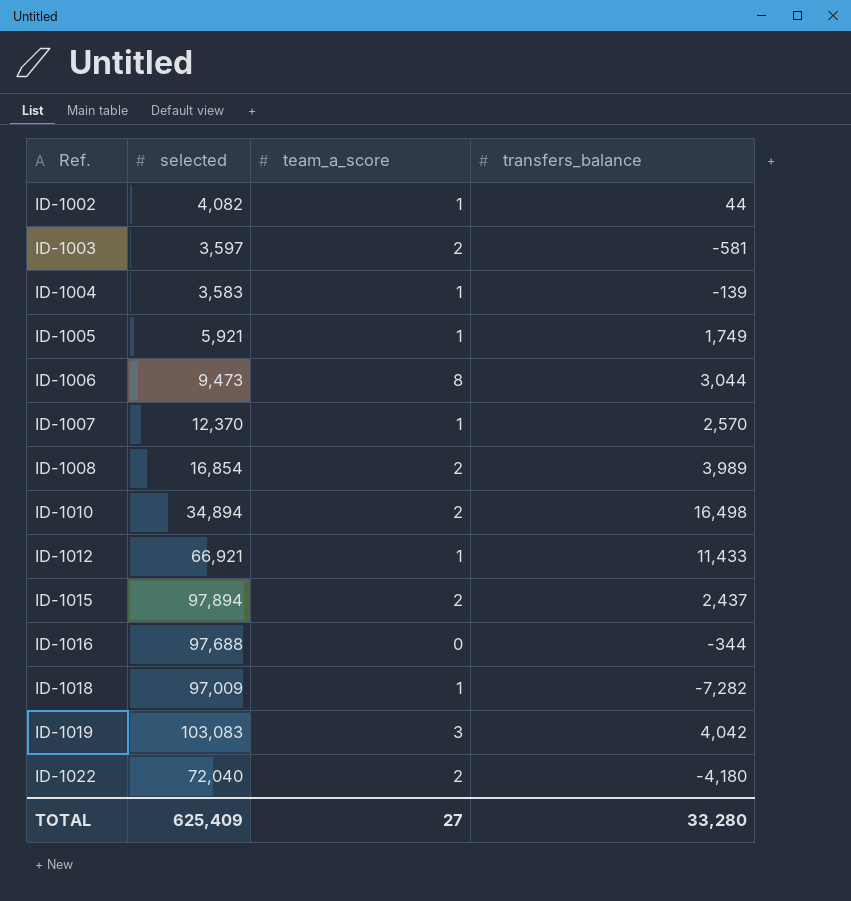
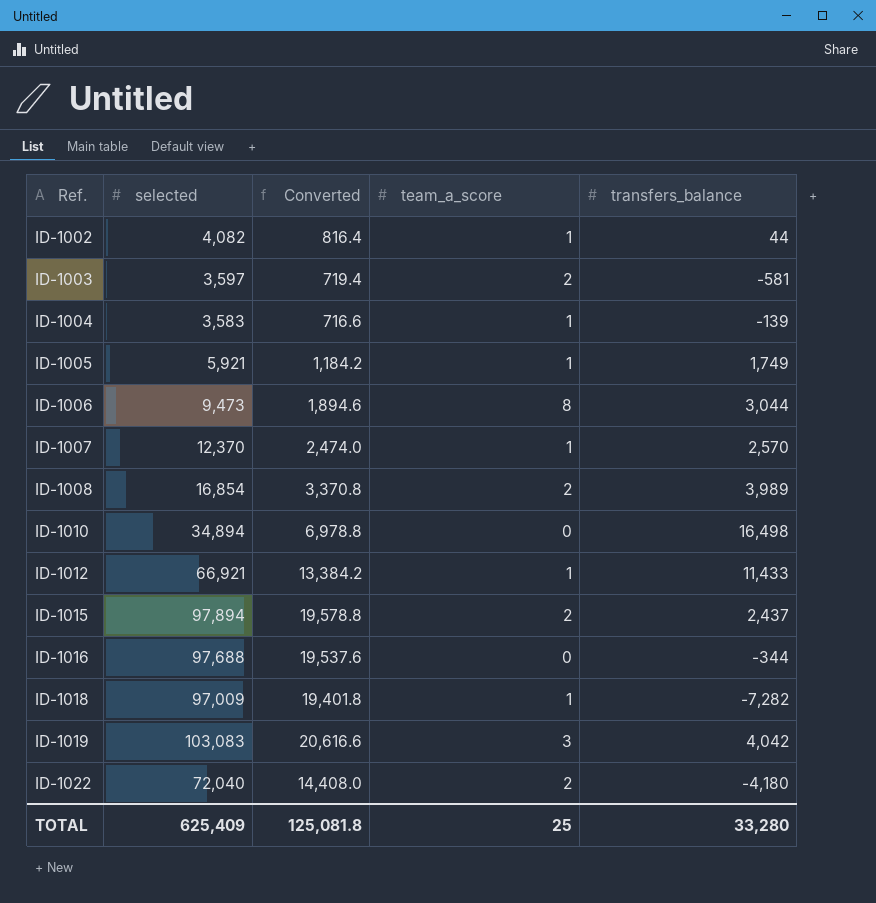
column Converted | formula: none -> [selected] * 0.2
ID-1010 | team_a_score: 2 -> 0
TOTAL | team_a_score: 27 -> 25

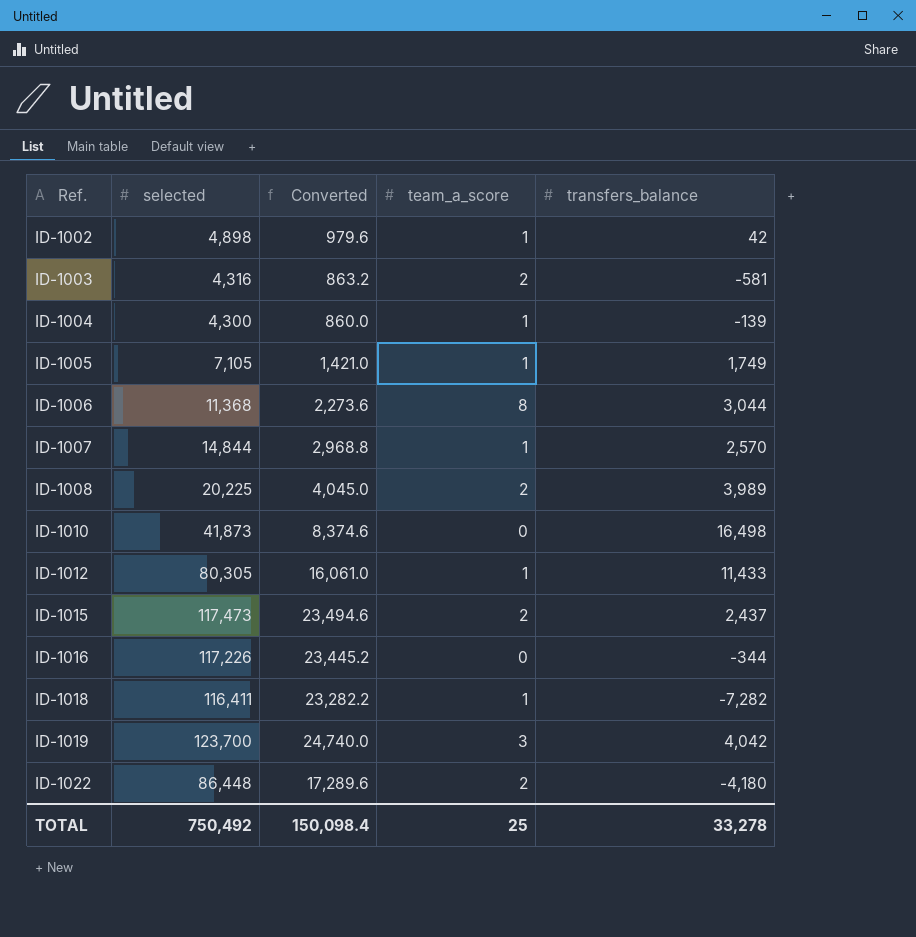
ID-1002 | selected: 4,082 -> 4,898
ID-1002 | Converted: 816.4 -> 979.6
ID-1002 | transfers_balance: 44 -> 42
ID-1003 | selected: 3,597 -> 4,316
ID-1003 | Converted: 719.4 -> 863.2
ID-1004 | selected: 3,583 -> 4,300
ID-1004 | Converted: 716.6 -> 860.0
ID-1005 | selected: 5,921 -> 7,105
ID-1005 | Converted: 1,184.2 -> 1,421.0
ID-1006 | selected: 9,473 -> 11,368
ID-1006 | Converted: 1,894.6 -> 2,273.6
ID-1007 | selected: 12,370 -> 14,844
ID-1007 | Converted: 2,474.0 -> 2,968.8
ID-1008 | selected: 16,854 -> 20,225
ID-1008 | Converted: 3,370.8 -> 4,045.0
ID-1010 | selected: 34,894 -> 41,873
ID-1010 | Converted: 6,978.8 -> 8,374.6
ID-1012 | selected: 66,921 -> 80,305
ID-1012 | Converted: 13,384.2 -> 16,061.0
ID-1015 | selected: 97,894 -> 117,473
ID-1015 | Converted: 19,578.8 -> 23,494.6
ID-1016 | selected: 97,688 -> 117,226
ID-1016 | Converted: 19,537.6 -> 23,445.2
ID-1018 | selected: 97,009 -> 116,411
ID-1018 | Converted: 19,401.8 -> 23,282.2
ID-1019 | selected: 103,083 -> 123,700
ID-1019 | Converted: 20,616.6 -> 24,740.0
ID-1022 | selected: 72,040 -> 86,448
ID-1022 | Converted: 14,408.0 -> 17,289.6
TOTAL | selected: 625,409 -> 750,492
TOTAL | Converted: 125,081.8 -> 150,098.4
TOTAL | transfers_balance: 33,280 -> 33,278

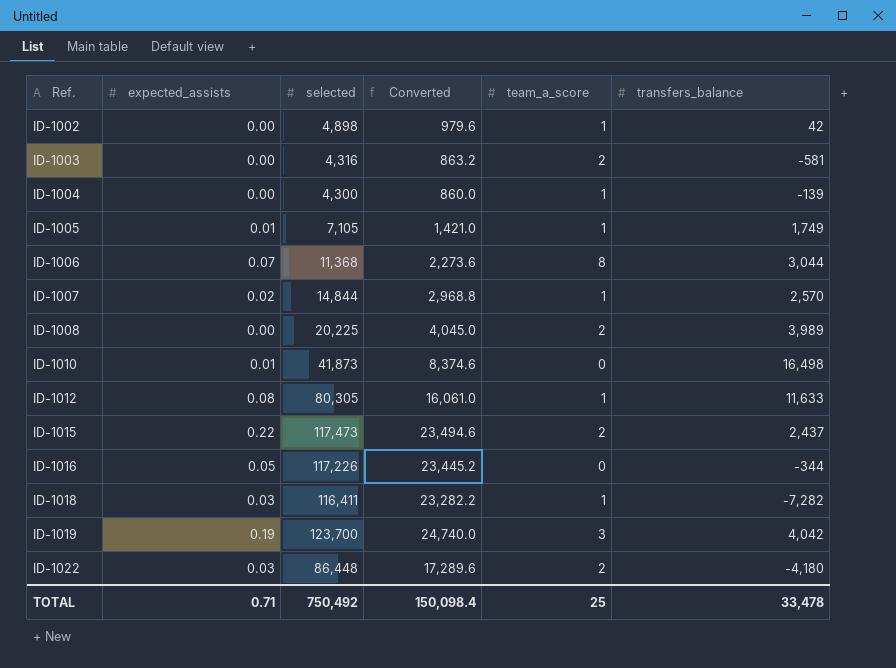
column expected_assists | position: none -> 2
ID-1012 | transfers_balance: 11,433 -> 11,633
TOTAL | transfers_balance: 33,278 -> 33,478

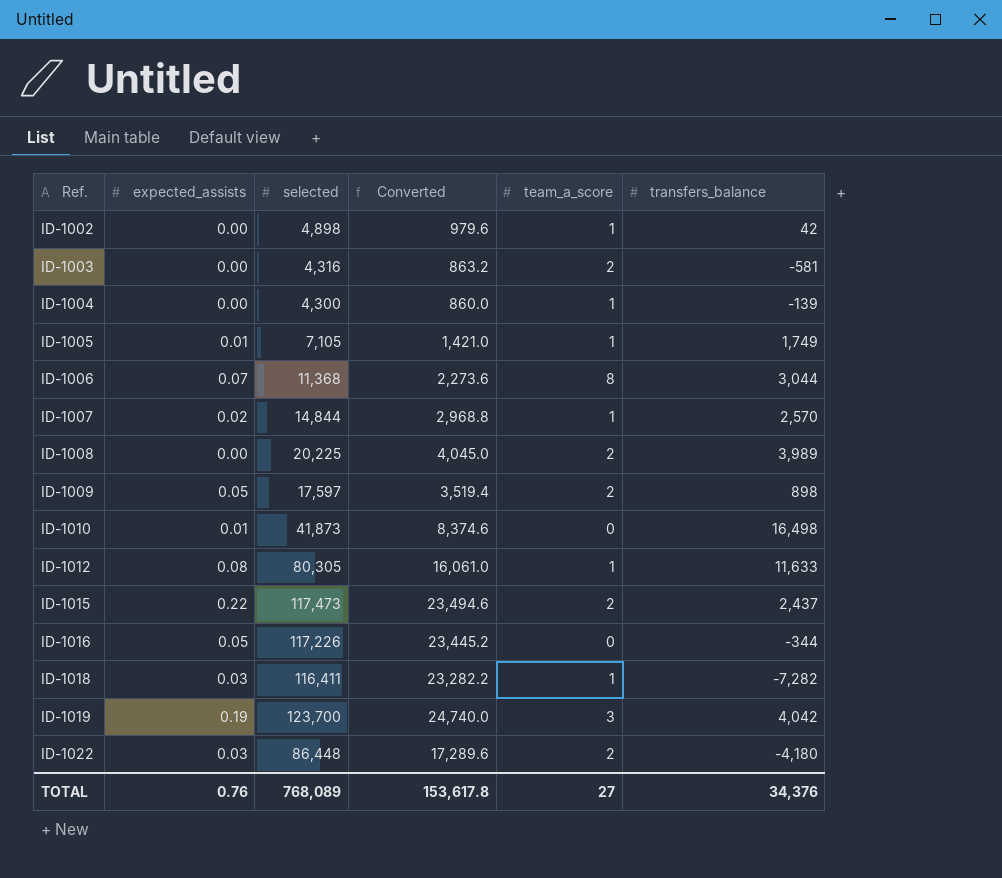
row ID-1009: none -> 0.05 | 17,597 | 3,519.4 | 2 | 898
TOTAL | expected_assists: 0.71 -> 0.76
TOTAL | selected: 750,492 -> 768,089
TOTAL | Converted: 150,098.4 -> 153,617.8
TOTAL | team_a_score: 25 -> 27
TOTAL | transfers_balance: 33,478 -> 34,376

